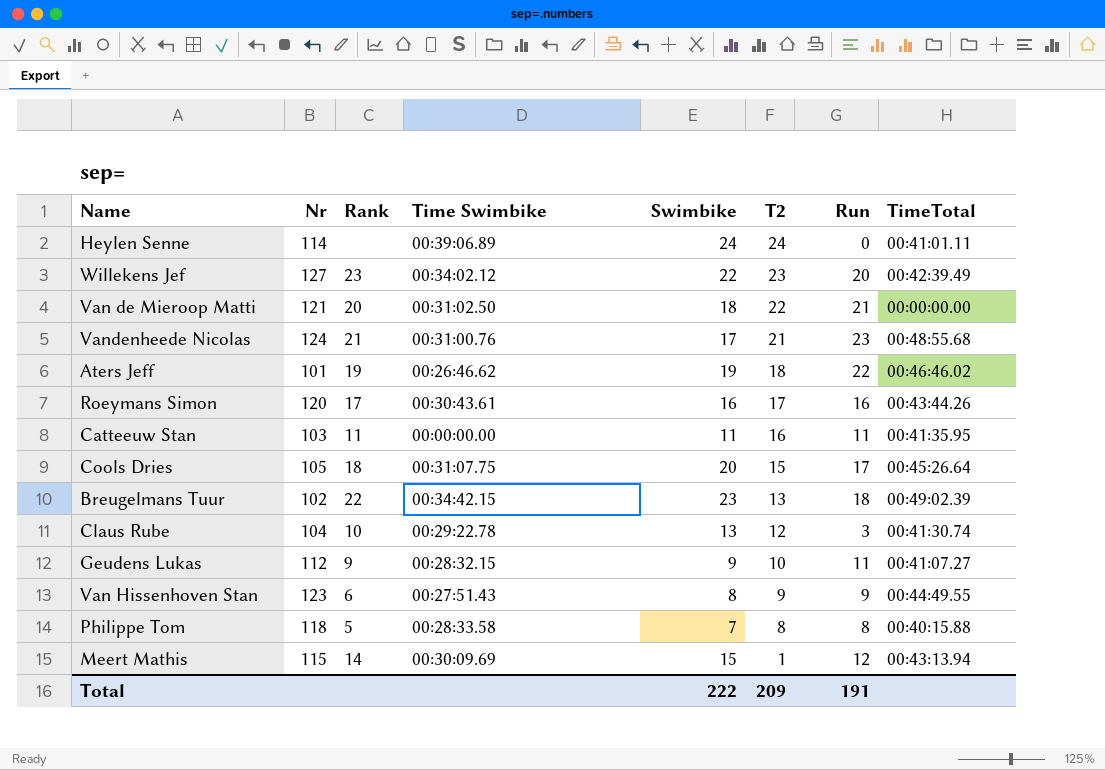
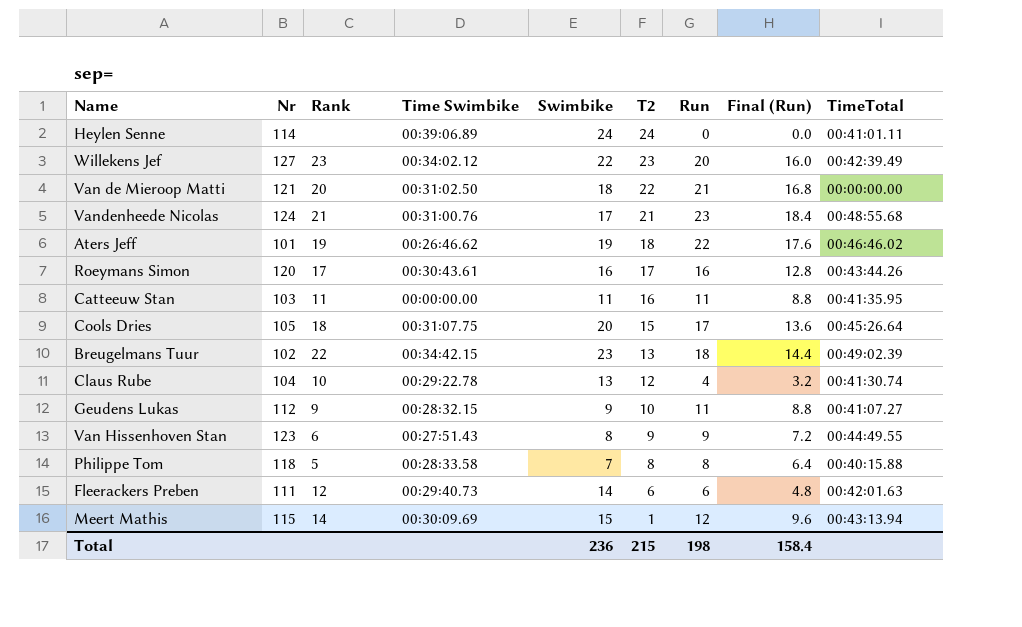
column Final (Run) | formula: none -> [Run] * 0.8
Claus Rube | Run: 3 -> 4
row Fleerackers Preben: none -> 111 | 12 | 00:29:40.73 | 14 | 6 | 6 | 4.8 | 00:42:01.63
Total | Swimbike: 222 -> 236
Total | T2: 209 -> 215
Total | Run: 191 -> 198

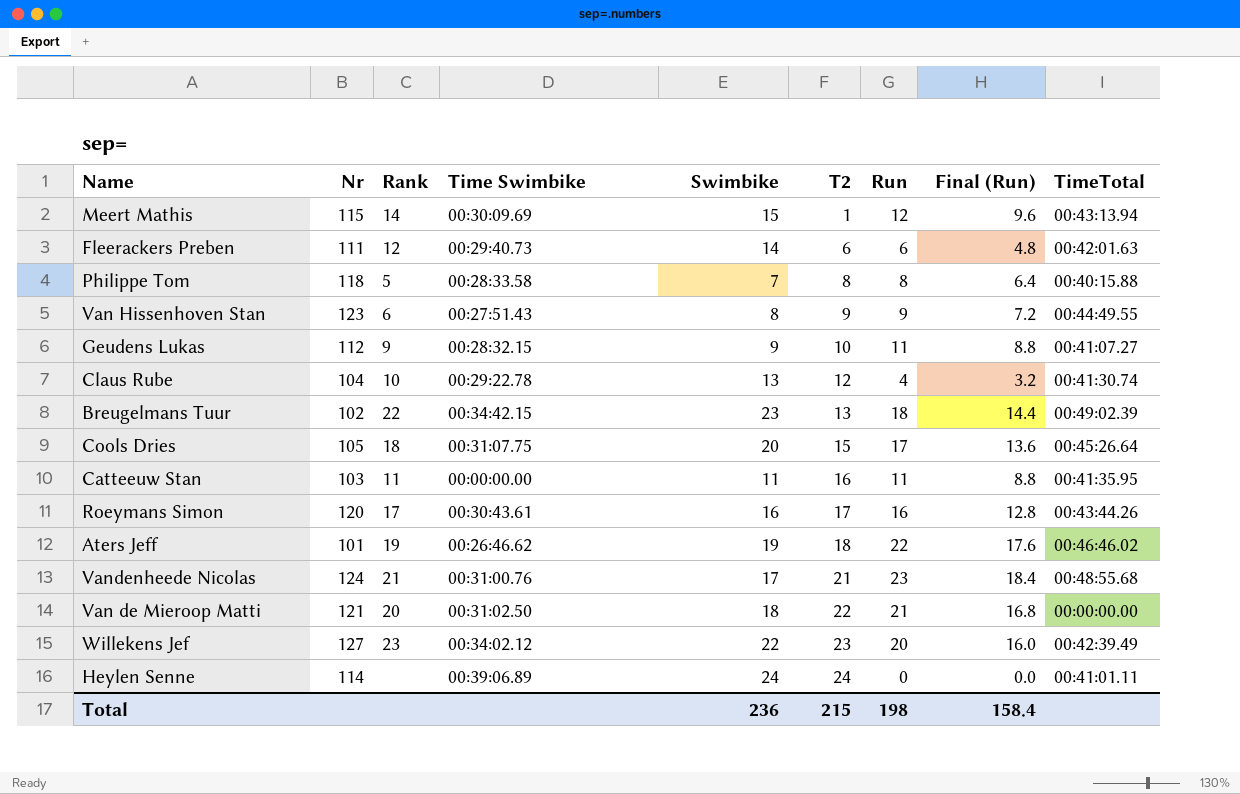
row order: T2 descending -> T2 ascending

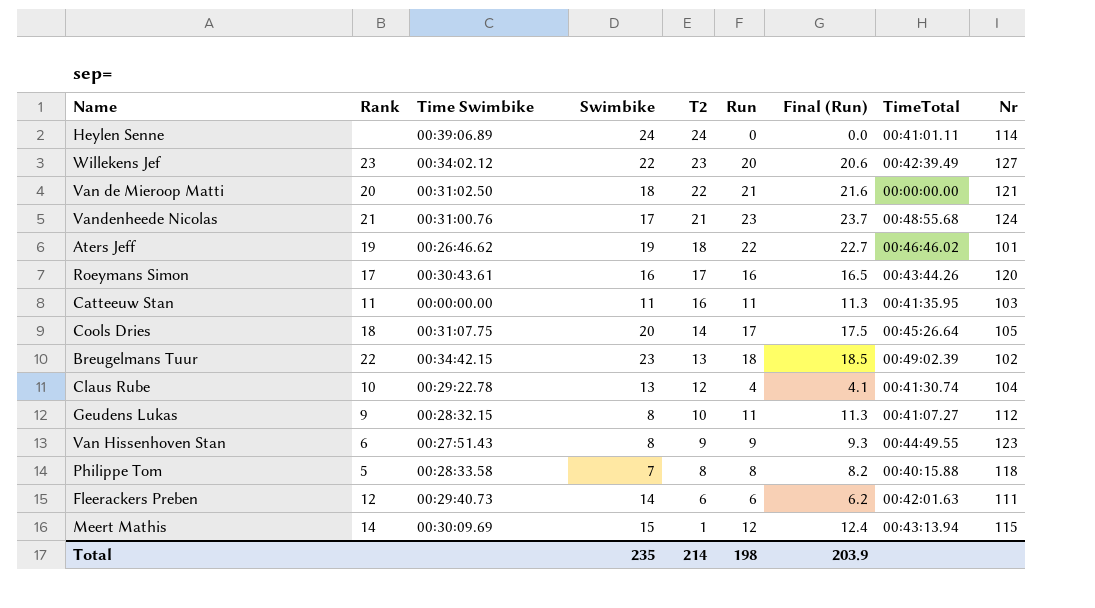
row order: T2 ascending -> T2 descending
column Final (Run) | formula: [Run] * 0.8 -> [Run] * 1.03
column Nr | position: 2 -> 9
Cools Dries | T2: 15 -> 14
Geudens Lukas | Swimbike: 9 -> 8
Total | Swimbike: 236 -> 235
Total | T2: 215 -> 214
Total | Final (Run): 158.4 -> 203.9

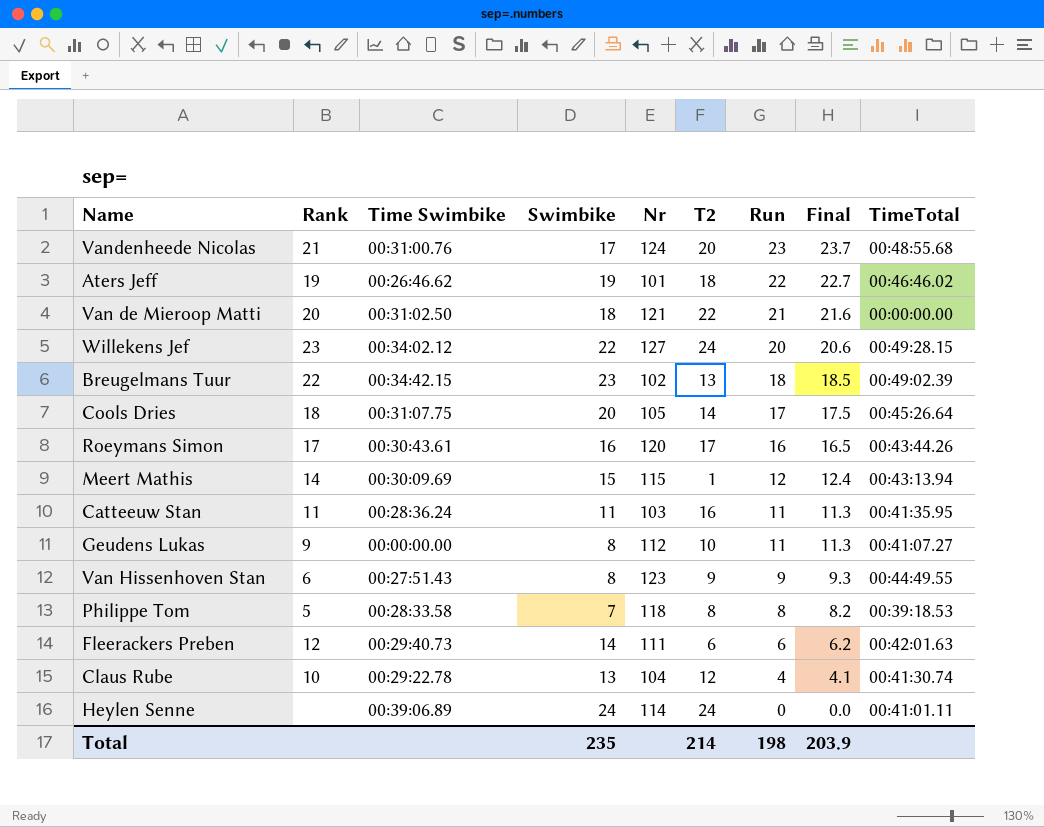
row order: T2 descending -> Run descending
column Nr | position: 9 -> 5
column name: Final (Run) -> Final
Vandenheede Nicolas | T2: 21 -> 20
Willekens Jef | T2: 23 -> 24
Willekens Jef | TimeTotal: 00:42:39.49 -> 00:49:28.15
Catteeuw Stan | Time Swimbike: 00:00:00.00 -> 00:28:36.24
Geudens Lukas | Time Swimbike: 00:28:32.15 -> 00:00:00.00
Philippe Tom | TimeTotal: 00:40:15.88 -> 00:39:18.53

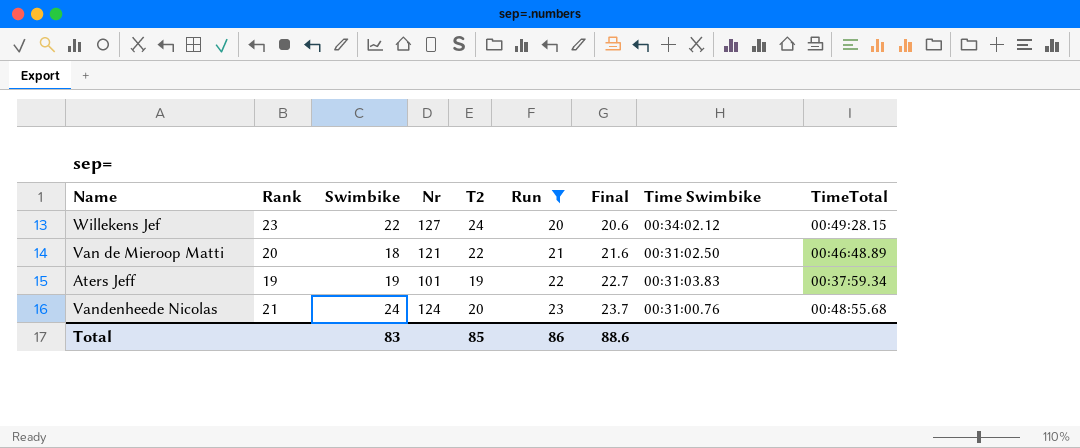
filter: none -> Run >= 20
row order: Run descending -> Run ascending
column Time Swimbike | position: 3 -> 8
Van de Mieroop Matti | TimeTotal: 00:00:00.00 -> 00:46:48.89
Aters Jeff | T2: 18 -> 19
Aters Jeff | Time Swimbike: 00:26:46.62 -> 00:31:03.83
Aters Jeff | TimeTotal: 00:46:46.02 -> 00:37:59.34
Vandenheede Nicolas | Swimbike: 17 -> 24
Total | Swimbike: 235 -> 83
Total | T2: 214 -> 85
Total | Run: 198 -> 86
Total | Final: 203.9 -> 88.6

